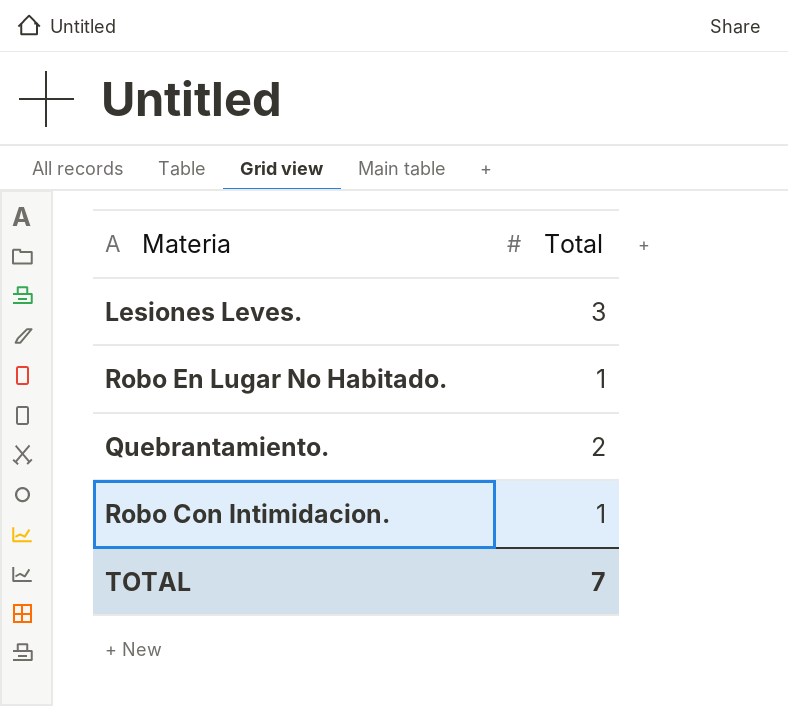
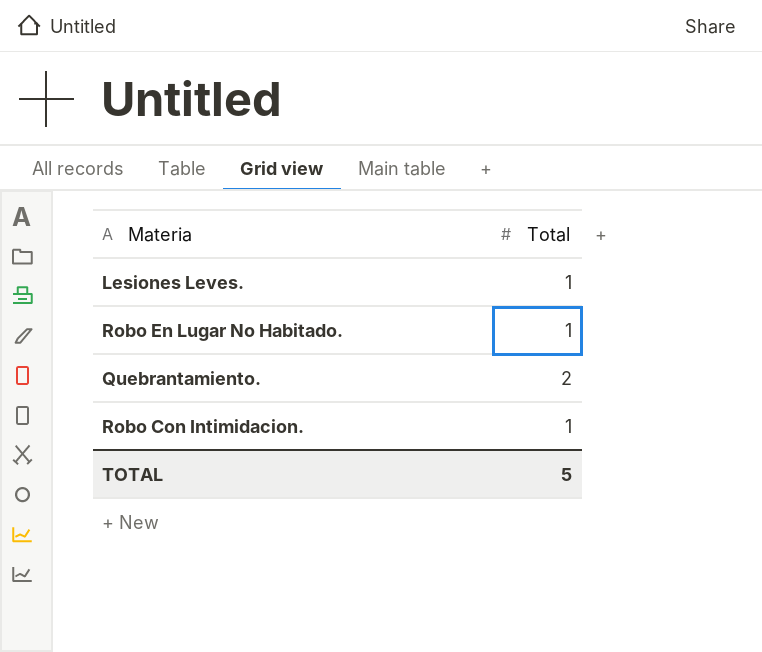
Lesiones Leves. | Total: 3 -> 1
TOTAL | Total: 7 -> 5

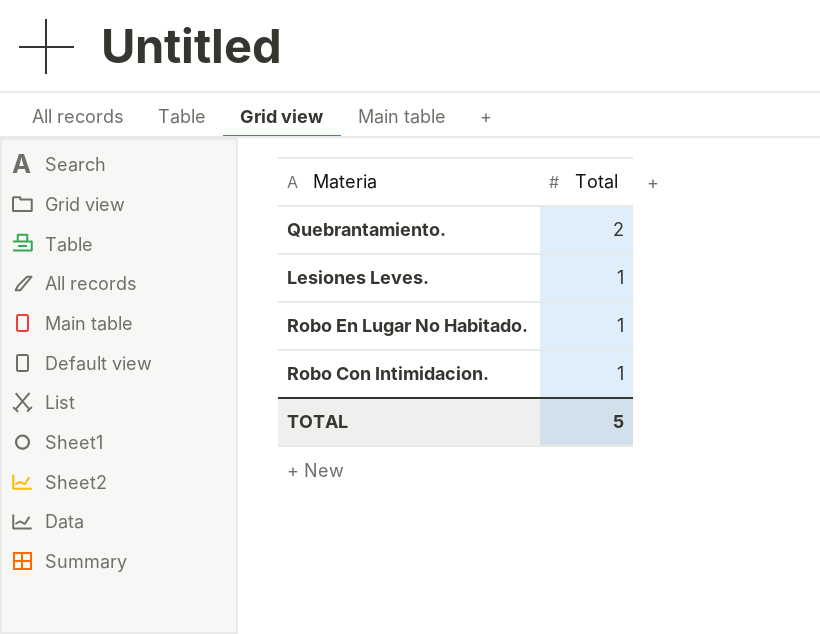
row order: none -> Total descending

